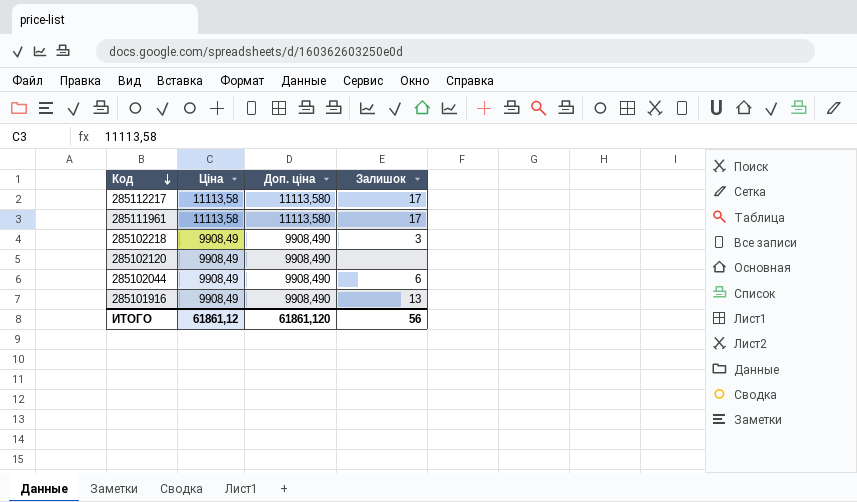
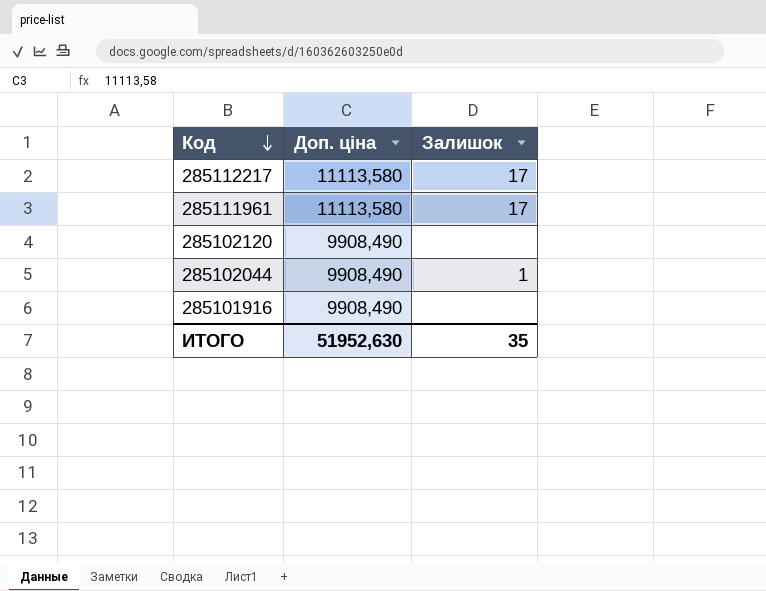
column Ціна | position: 2 -> none
row 285102218: 9908,49 | 9908,490 | 3 -> none
285102044 | Залишок: 6 -> 1
285101916 | Залишок: 13 -> none
ИТОГО | Доп. ціна: 61861,120 -> 51952,630
ИТОГО | Залишок: 56 -> 35

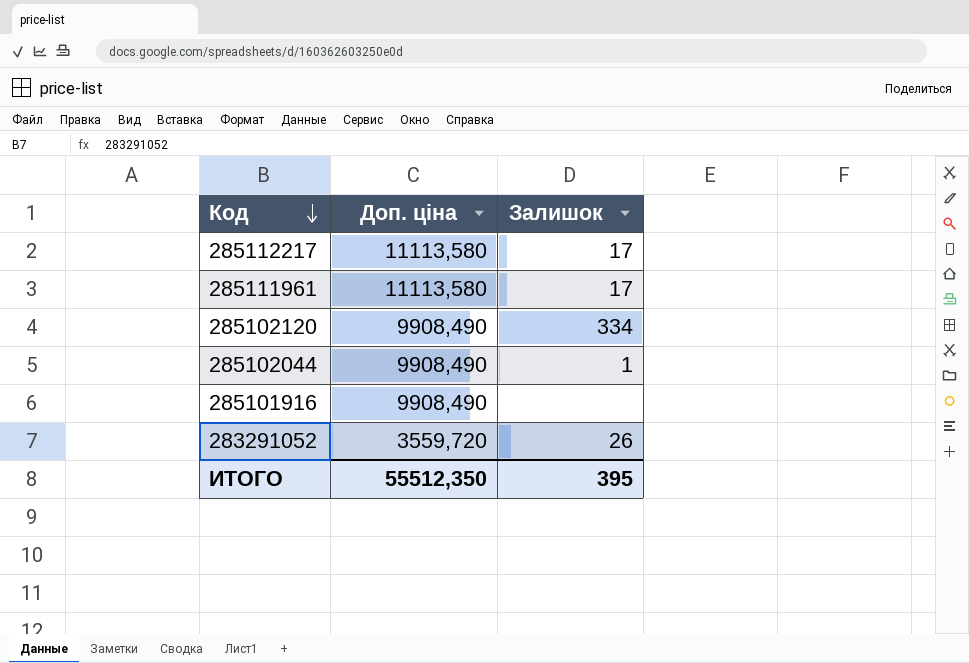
285102120 | Залишок: none -> 334
row 283291052: none -> 3559,720 | 26
ИТОГО | Доп. ціна: 51952,630 -> 55512,350
ИТОГО | Залишок: 35 -> 395

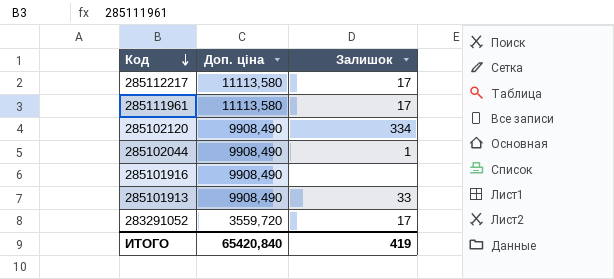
row 285101913: none -> 9908,490 | 33
283291052 | Залишок: 26 -> 17
ИТОГО | Доп. ціна: 55512,350 -> 65420,840
ИТОГО | Залишок: 395 -> 419

